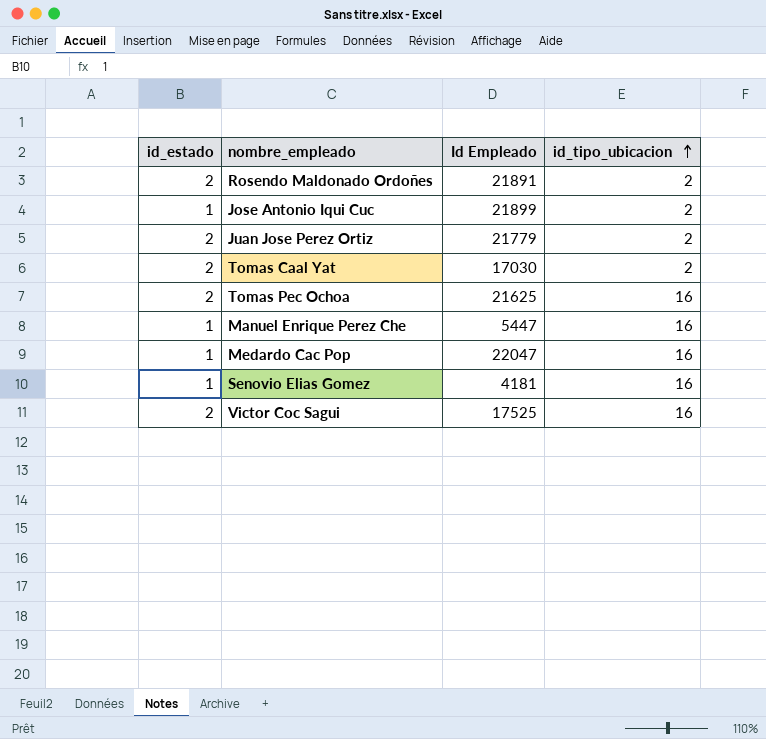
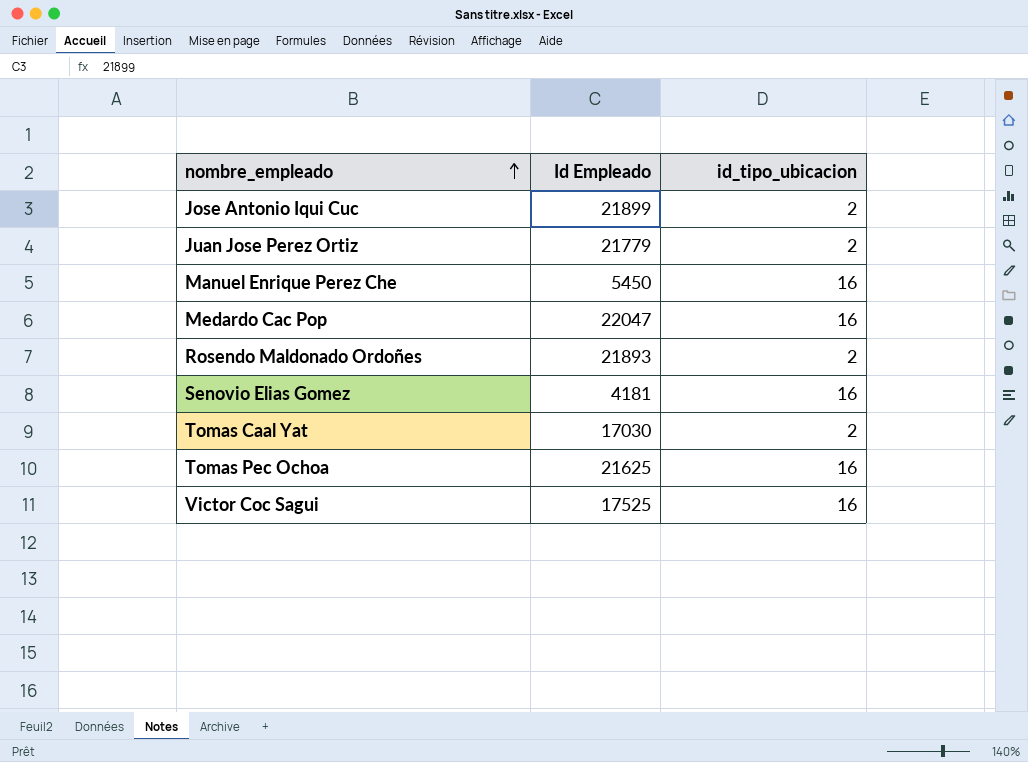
row order: id_tipo_ubicacion ascending -> nombre_empleado ascending
column id_estado | position: 1 -> none
Manuel Enrique Perez Che | Id Empleado: 5447 -> 5450
Rosendo Maldonado Ordoñes | Id Empleado: 21891 -> 21893

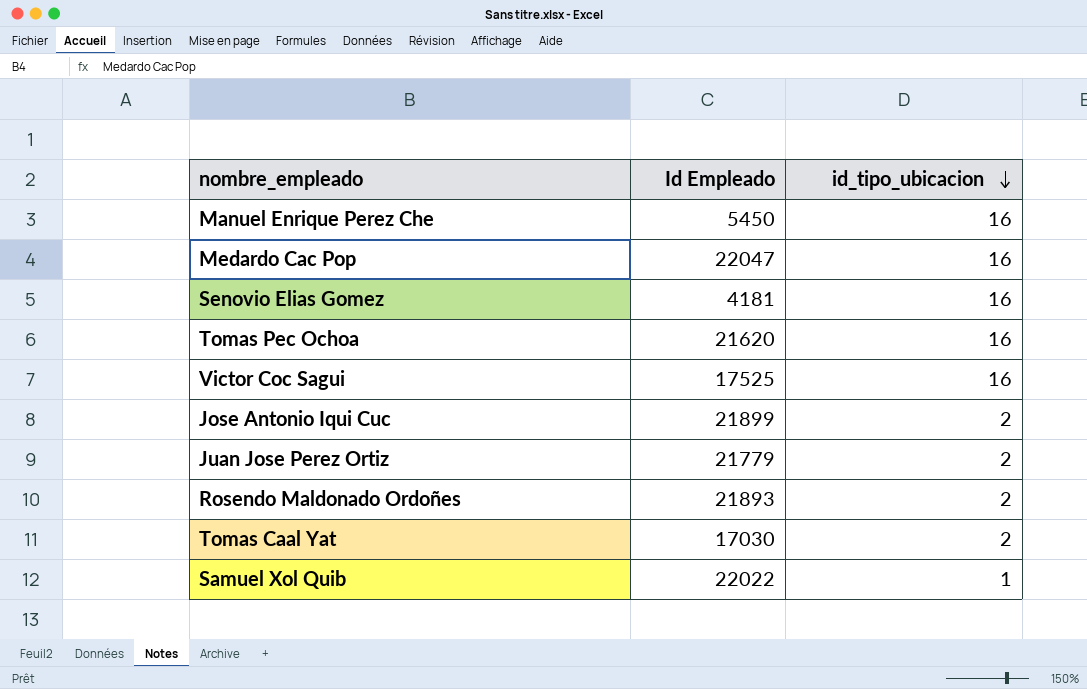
row order: nombre_empleado ascending -> id_tipo_ubicacion descending
Tomas Pec Ochoa | Id Empleado: 21625 -> 21620
row Samuel Xol Quib: none -> 22022 | 1

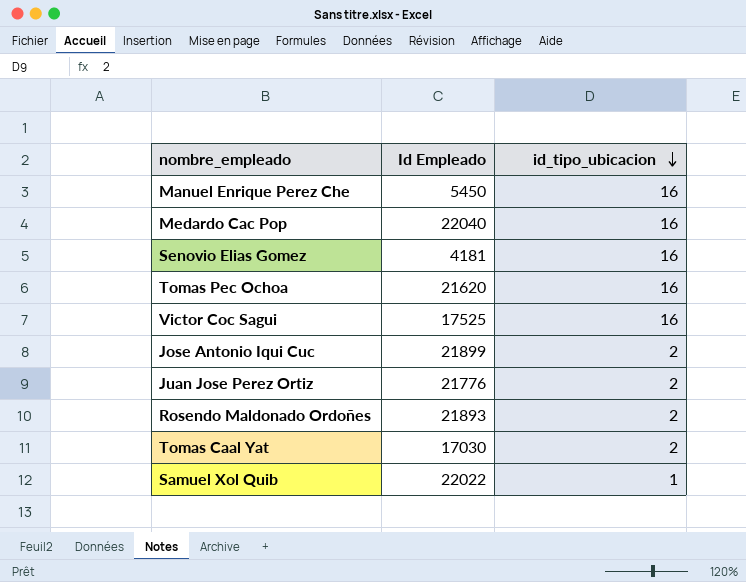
Medardo Cac Pop | Id Empleado: 22047 -> 22040
Juan Jose Perez Ortiz | Id Empleado: 21779 -> 21776

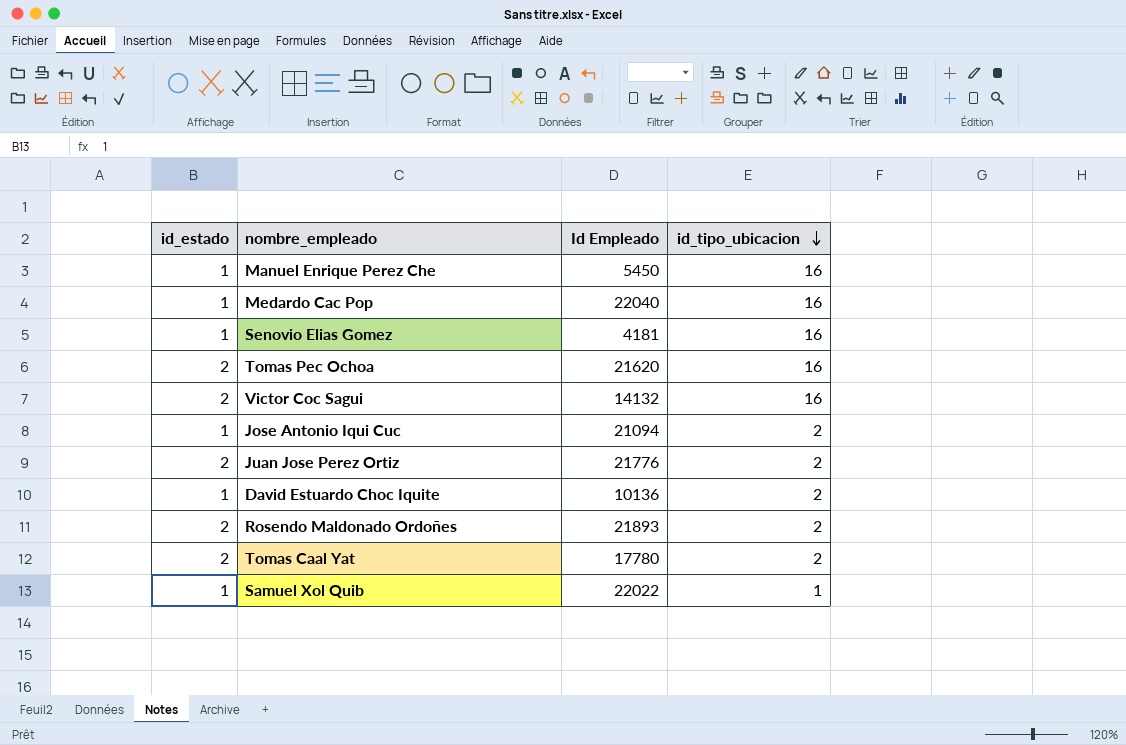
column id_estado | position: none -> 1
Victor Coc Sagui | Id Empleado: 17525 -> 14132
Jose Antonio Iqui Cuc | Id Empleado: 21899 -> 21094
row David Estuardo Choc Iquite: none -> 1 | 10136 | 2
Tomas Caal Yat | Id Empleado: 17030 -> 17780

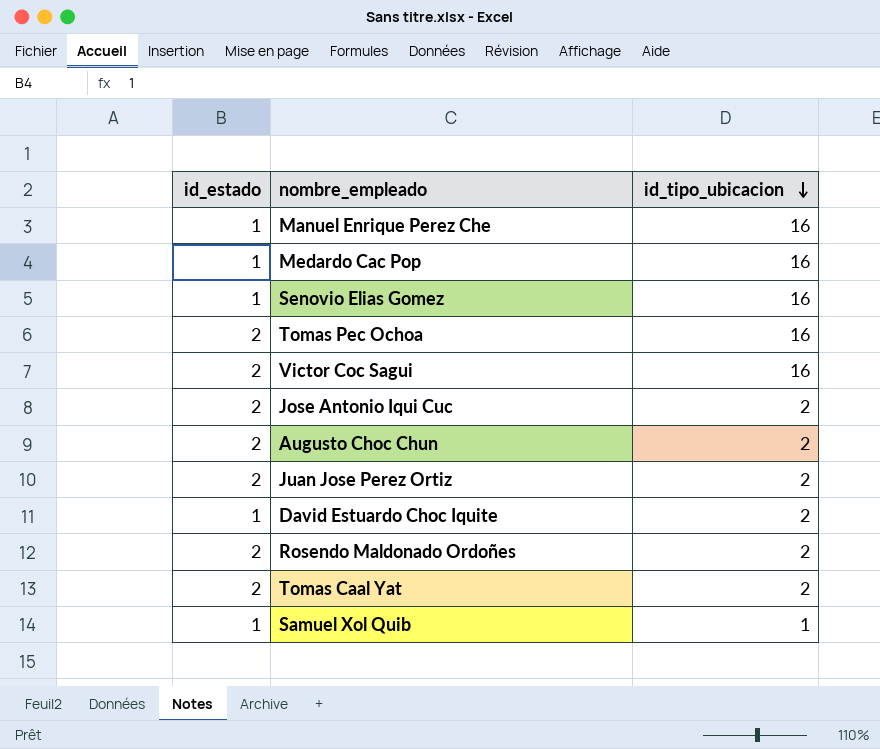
column Id Empleado | position: 3 -> none
Jose Antonio Iqui Cuc | id_estado: 1 -> 2
row Augusto Choc Chun: none -> 2 | 2

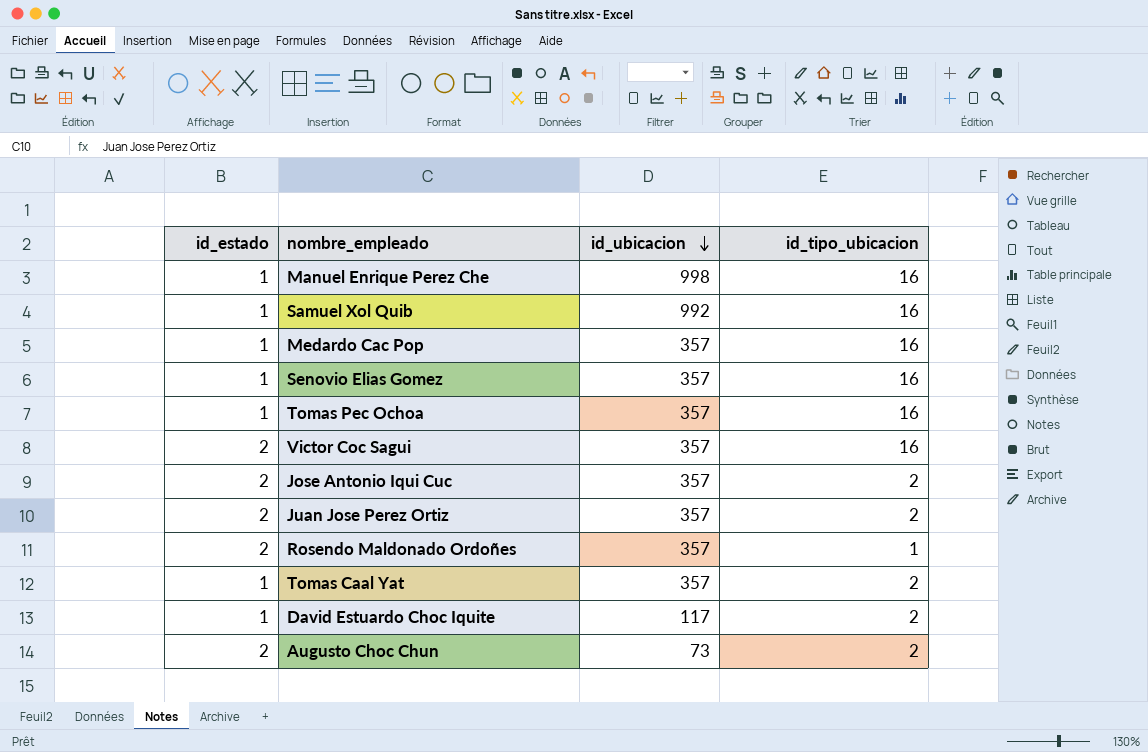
row order: id_tipo_ubicacion descending -> id_ubicacion descending
column id_ubicacion | position: none -> 3
Samuel Xol Quib | id_tipo_ubicacion: 1 -> 16
Tomas Pec Ochoa | id_estado: 2 -> 1
Rosendo Maldonado Ordoñes | id_tipo_ubicacion: 2 -> 1
Tomas Caal Yat | id_estado: 2 -> 1

